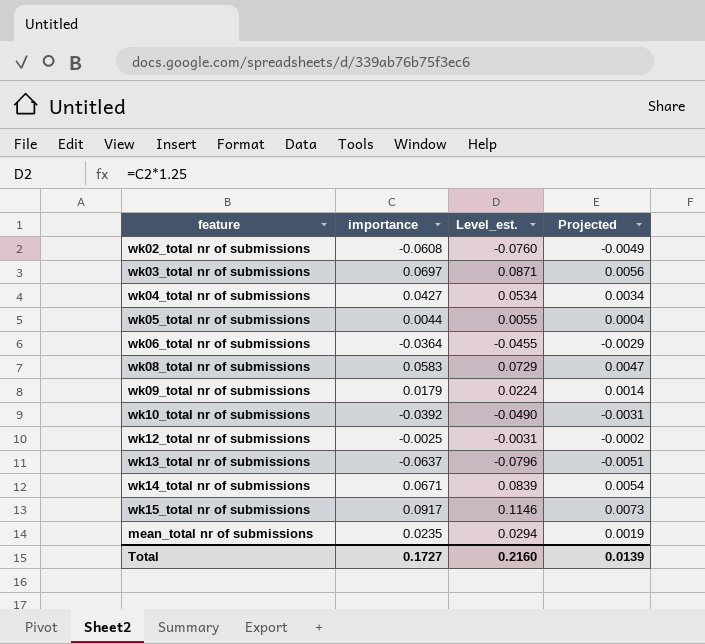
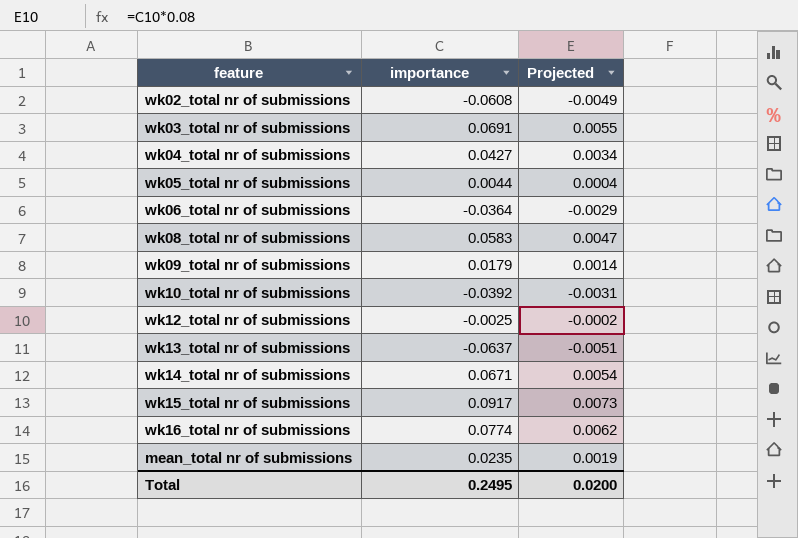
column Level_est. | formula: [importance] * 1.25 -> none
wk03_total nr of submissions | importance: 0.0697 -> 0.0691
wk03_total nr of submissions | Projected: 0.0056 -> 0.0055
row wk16_total nr of submissions: none -> 0.0774 | 0.0062
Total | importance: 0.1727 -> 0.2495
Total | Projected: 0.0139 -> 0.0200

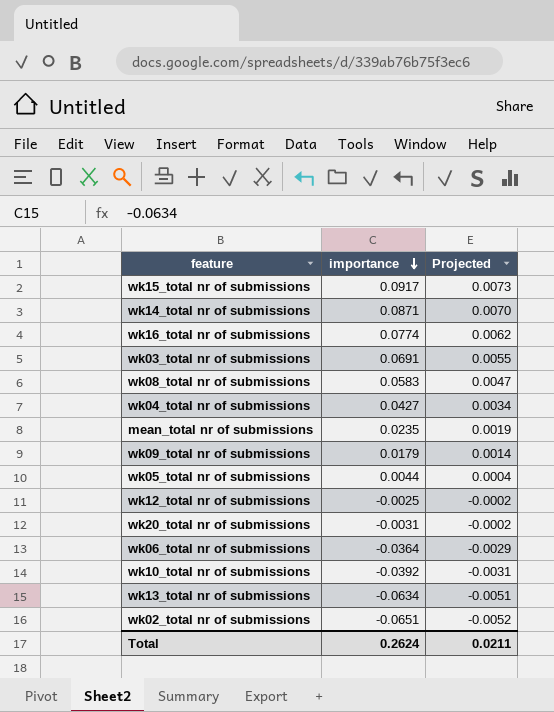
row order: none -> importance descending
wk14_total nr of submissions | importance: 0.0671 -> 0.0871
wk14_total nr of submissions | Projected: 0.0054 -> 0.0070
row wk20_total nr of submissions: none -> -0.0031 | -0.0002
wk13_total nr of submissions | importance: -0.0637 -> -0.0634
wk02_total nr of submissions | importance: -0.0608 -> -0.0651
wk02_total nr of submissions | Projected: -0.0049 -> -0.0052
Total | importance: 0.2495 -> 0.2624
Total | Projected: 0.0200 -> 0.0211

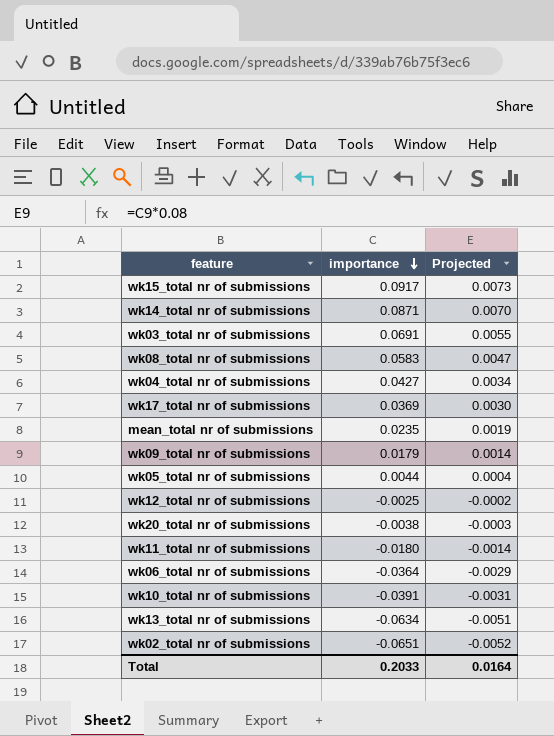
row wk16_total nr of submissions: 0.0774 | 0.0062 -> none
row wk17_total nr of submissions: none -> 0.0369 | 0.0030
wk20_total nr of submissions | importance: -0.0031 -> -0.0038
wk20_total nr of submissions | Projected: -0.0002 -> -0.0003
row wk11_total nr of submissions: none -> -0.0180 | -0.0014
wk10_total nr of submissions | importance: -0.0392 -> -0.0391
Total | importance: 0.2624 -> 0.2033
Total | Projected: 0.0211 -> 0.0164

